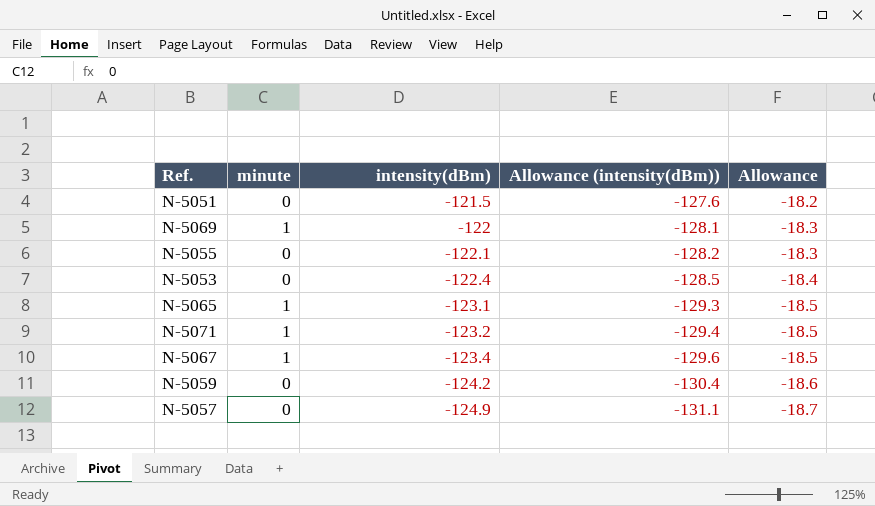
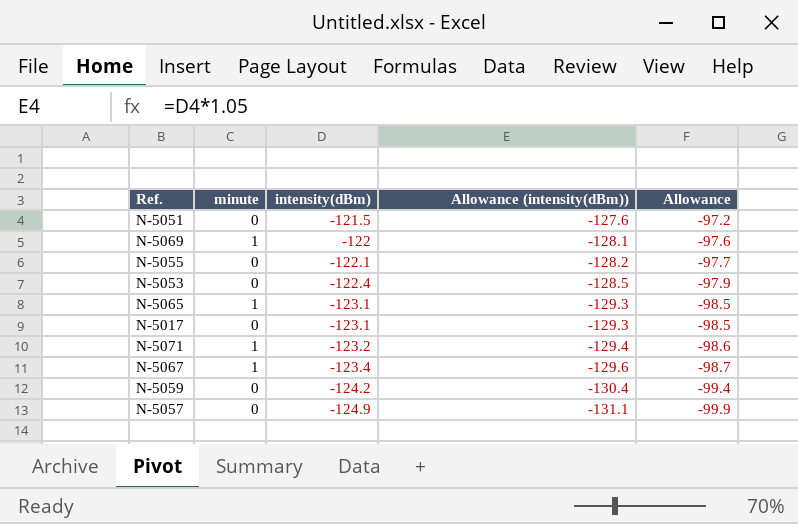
column Allowance | formula: [intensity(dBm)] * 0.15 -> [intensity(dBm)] * 0.8
row N-5017: none -> 0 | -123.1 | -129.3 | -98.5

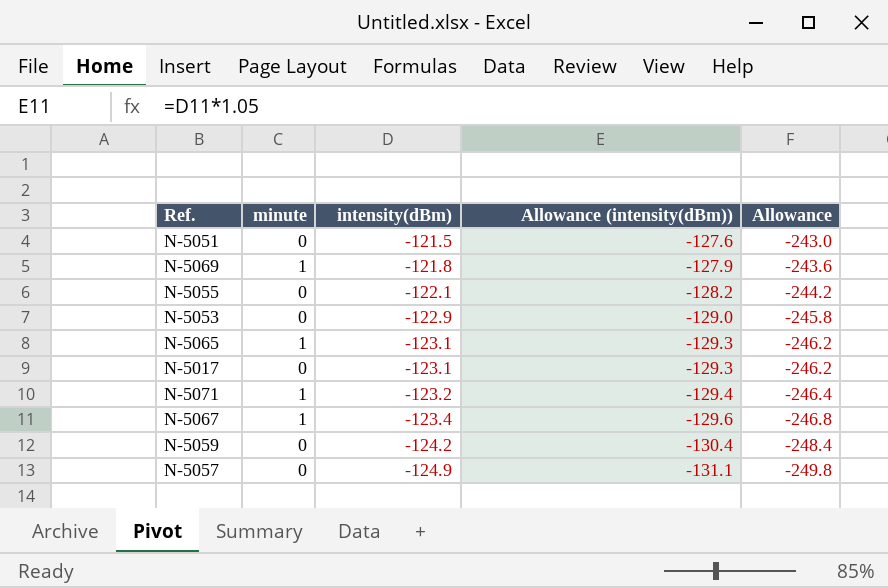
column Allowance | formula: [intensity(dBm)] * 0.8 -> [intensity(dBm)] * 2
N-5069 | intensity(dBm): -122 -> -121.8
N-5069 | Allowance (intensity(dBm)): -128.1 -> -127.9
N-5053 | intensity(dBm): -122.4 -> -122.9
N-5053 | Allowance (intensity(dBm)): -128.5 -> -129.0

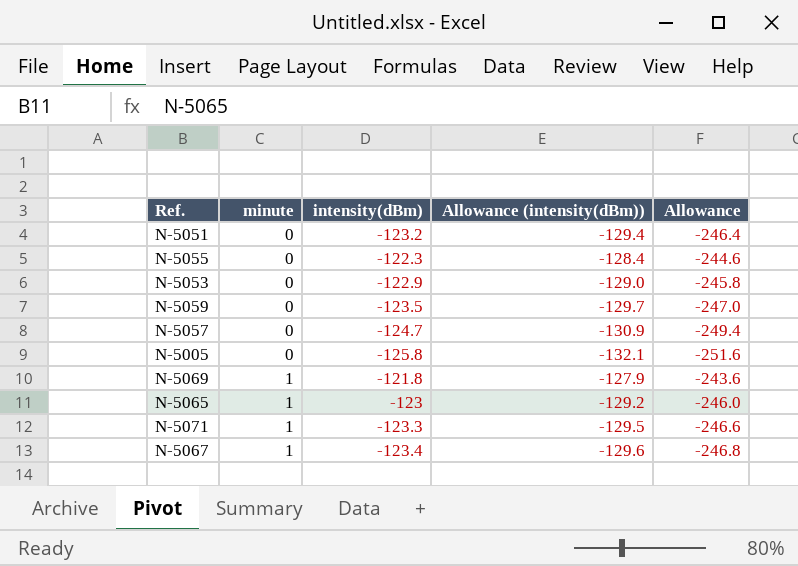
row order: intensity(dBm) descending -> minute ascending
row N-5017: 0 | -123.1 | -129.3 | -246.2 -> none
N-5051 | intensity(dBm): -121.5 -> -123.2
N-5051 | Allowance (intensity(dBm)): -127.6 -> -129.4
N-5051 | Allowance: -243.0 -> -246.4
N-5055 | intensity(dBm): -122.1 -> -122.3
N-5055 | Allowance (intensity(dBm)): -128.2 -> -128.4
N-5055 | Allowance: -244.2 -> -244.6
N-5059 | intensity(dBm): -124.2 -> -123.5
N-5059 | Allowance (intensity(dBm)): -130.4 -> -129.7
N-5059 | Allowance: -248.4 -> -247.0
N-5057 | intensity(dBm): -124.9 -> -124.7
N-5057 | Allowance (intensity(dBm)): -131.1 -> -130.9
N-5057 | Allowance: -249.8 -> -249.4
row N-5005: none -> 0 | -125.8 | -132.1 | -251.6
N-5065 | intensity(dBm): -123.1 -> -123
N-5065 | Allowance (intensity(dBm)): -129.3 -> -129.2
N-5065 | Allowance: -246.2 -> -246.0
N-5071 | intensity(dBm): -123.2 -> -123.3
N-5071 | Allowance (intensity(dBm)): -129.4 -> -129.5
N-5071 | Allowance: -246.4 -> -246.6

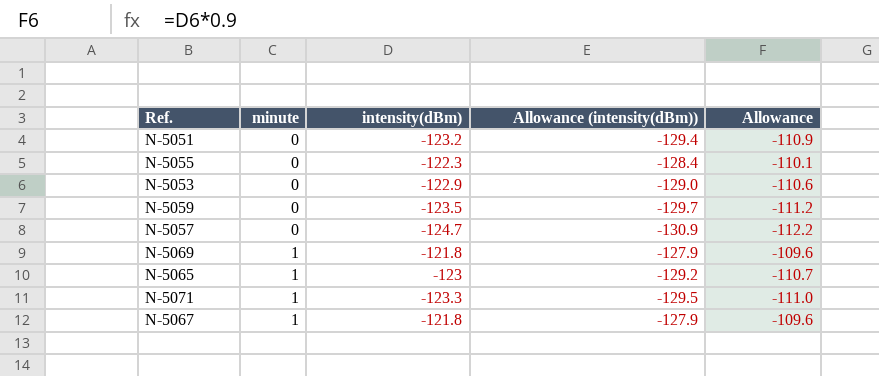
column Allowance | formula: [intensity(dBm)] * 2 -> [intensity(dBm)] * 0.9
row N-5005: 0 | -125.8 | -132.1 | -251.6 -> none
N-5067 | intensity(dBm): -123.4 -> -121.8
N-5067 | Allowance (intensity(dBm)): -129.6 -> -127.9

